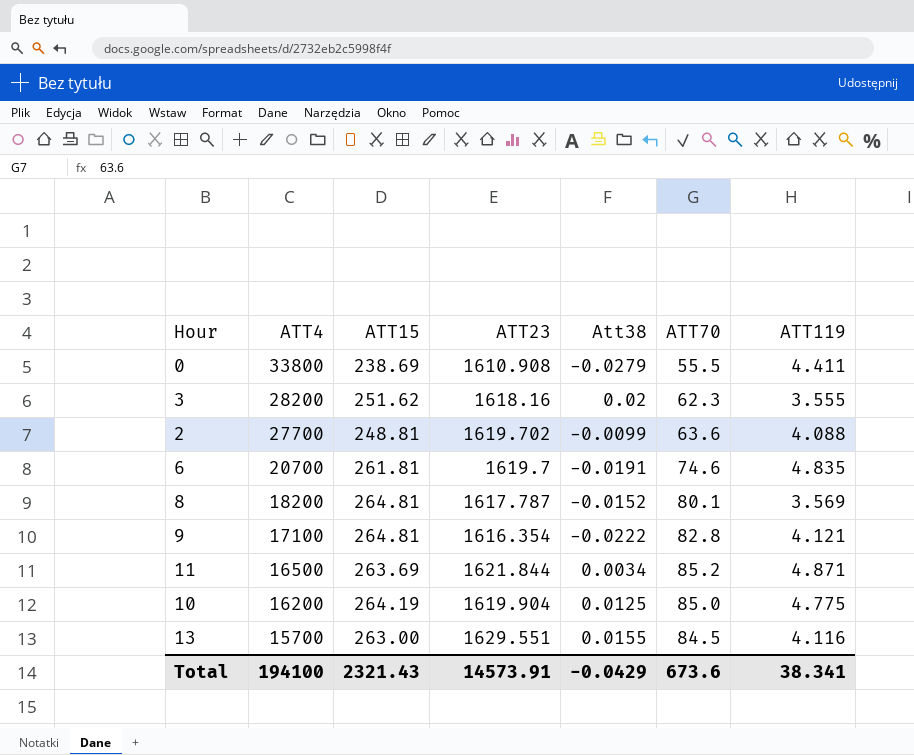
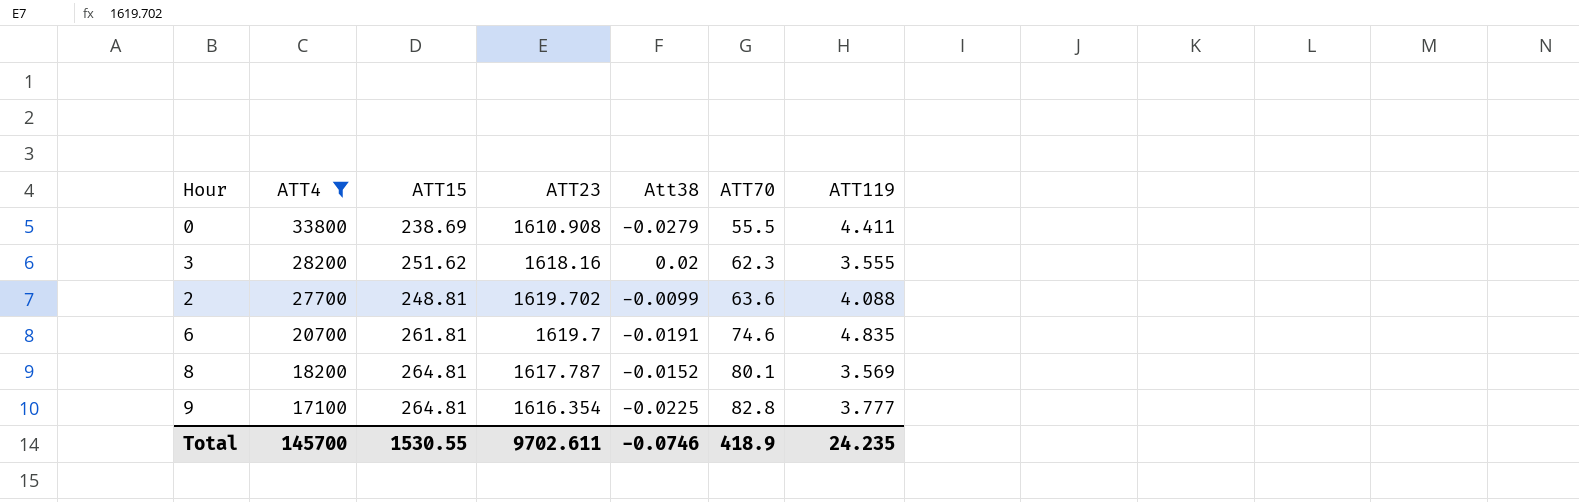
filter: none -> ATT4 >= 17100
9 | Att38: -0.0222 -> -0.0225
9 | ATT119: 4.121 -> 3.777
Total | ATT4: 194100 -> 145700
Total | ATT15: 2321.43 -> 1530.55
Total | ATT23: 14573.91 -> 9702.611
Total | Att38: -0.0429 -> -0.0746
Total | ATT70: 673.6 -> 418.9
Total | ATT119: 38.341 -> 24.235

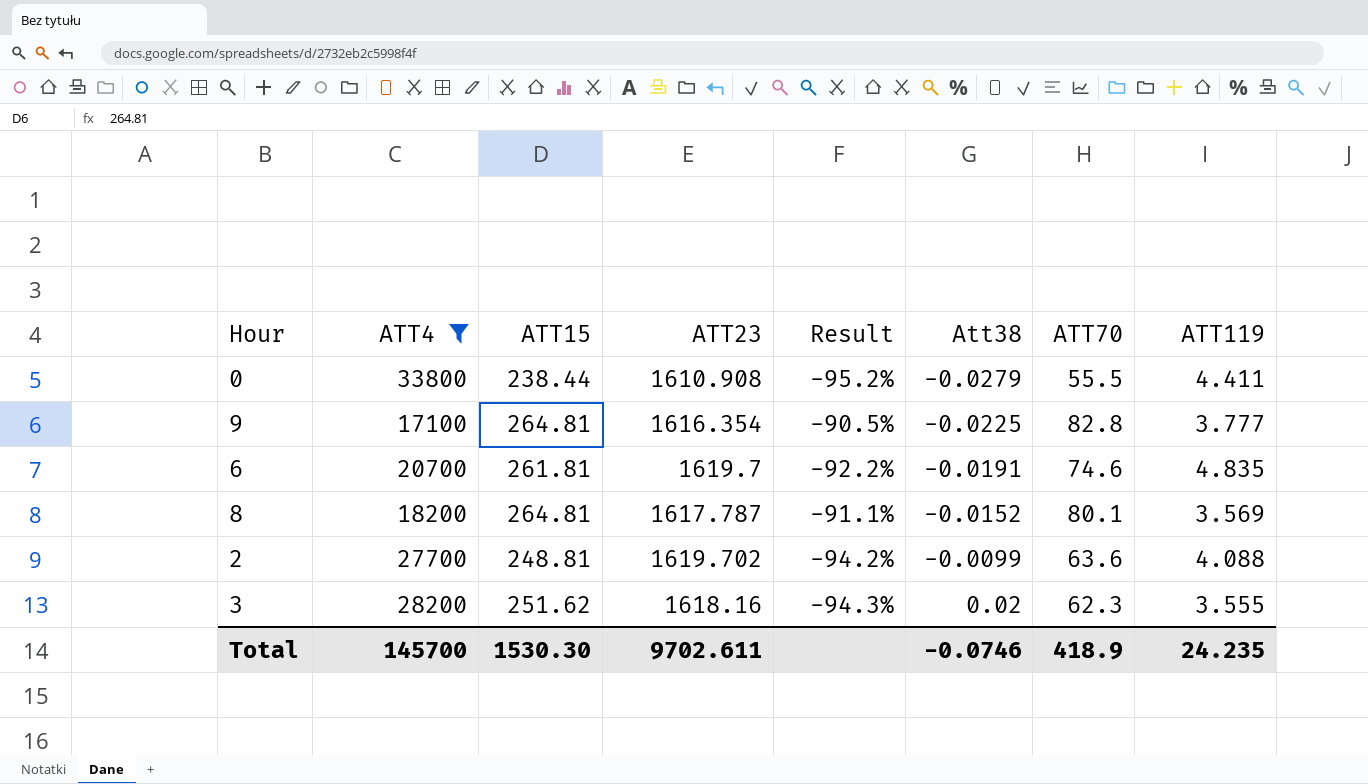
row order: ATT4 descending -> Att38 ascending
column Result | formula: none -> ([ATT23] - [ATT4]) / [ATT4]
0 | ATT15: 238.69 -> 238.44
Total | ATT15: 1530.55 -> 1530.30

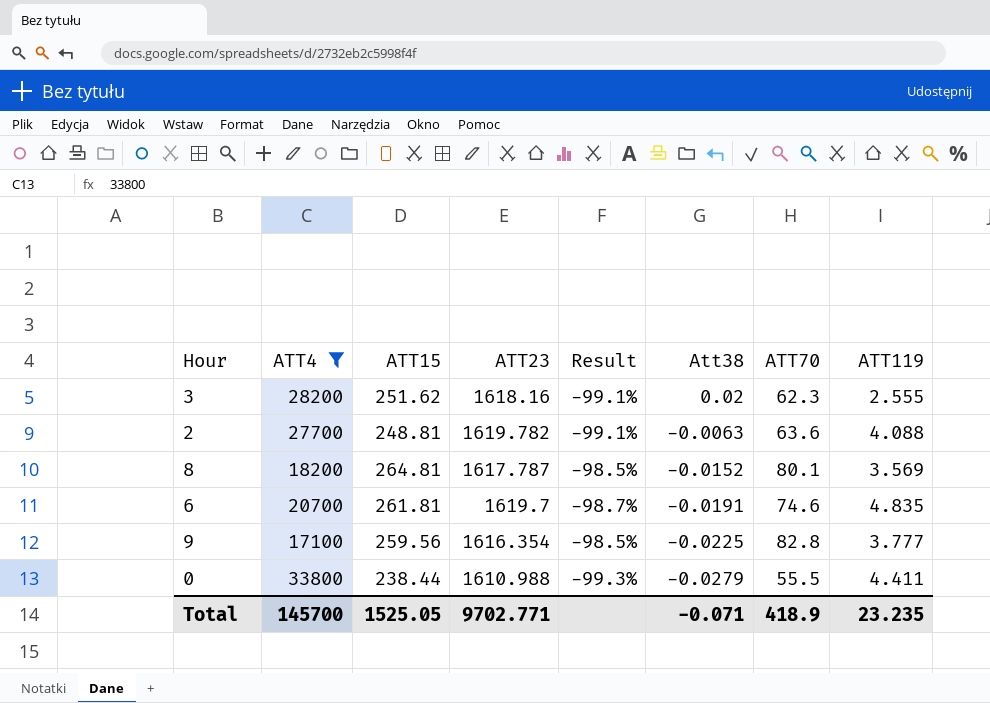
row order: Att38 ascending -> Att38 descending
column Result | formula: ([ATT23] - [ATT4]) / [ATT4] -> ([ATT15] - [ATT4]) / [ATT4]
3 | ATT119: 3.555 -> 2.555
2 | ATT23: 1619.702 -> 1619.782
2 | Att38: -0.0099 -> -0.0063
9 | ATT15: 264.81 -> 259.56
0 | ATT23: 1610.908 -> 1610.988
Total | ATT15: 1530.30 -> 1525.05
Total | ATT23: 9702.611 -> 9702.771
Total | Att38: -0.0746 -> -0.071
Total | ATT119: 24.235 -> 23.235

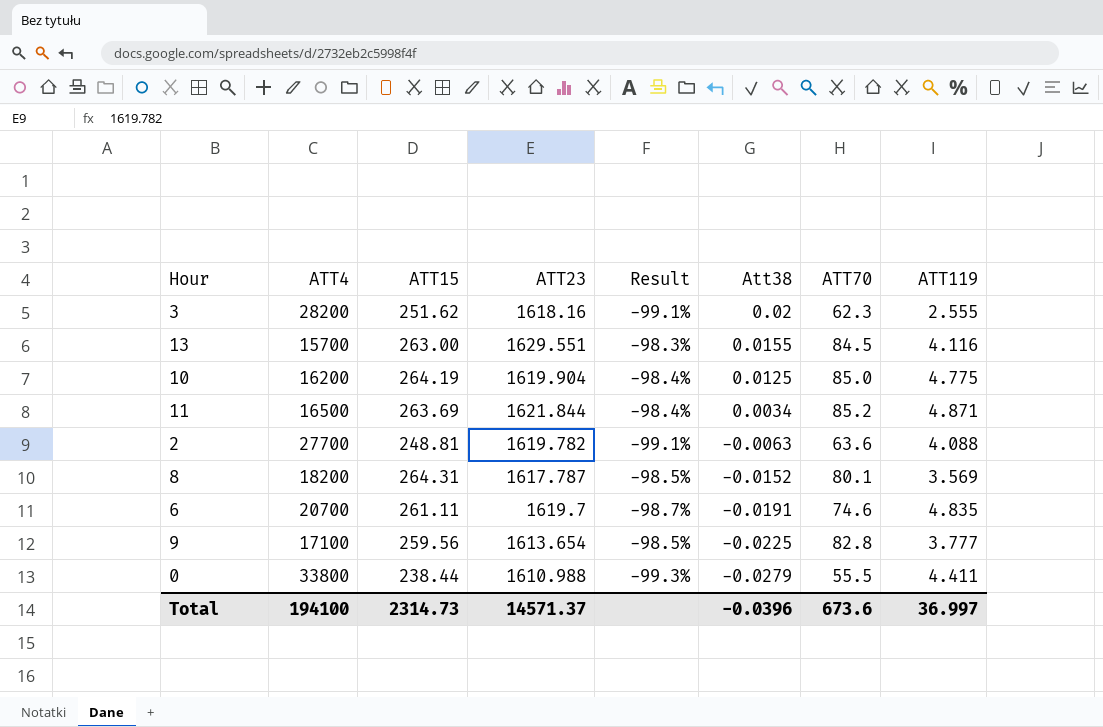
filter: ATT4 >= 17100 -> none
8 | ATT15: 264.81 -> 264.31
6 | ATT15: 261.81 -> 261.11
9 | ATT23: 1616.354 -> 1613.654
Total | ATT4: 145700 -> 194100
Total | ATT15: 1525.05 -> 2314.73
Total | ATT23: 9702.771 -> 14571.37
Total | Att38: -0.071 -> -0.0396
Total | ATT70: 418.9 -> 673.6
Total | ATT119: 23.235 -> 36.997

